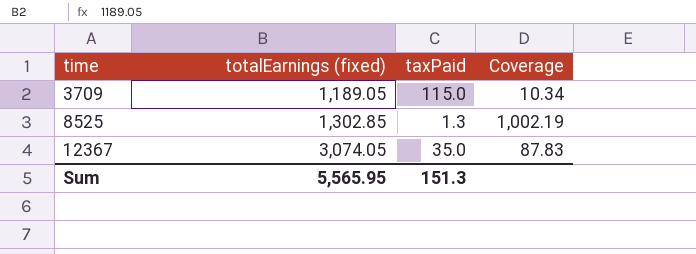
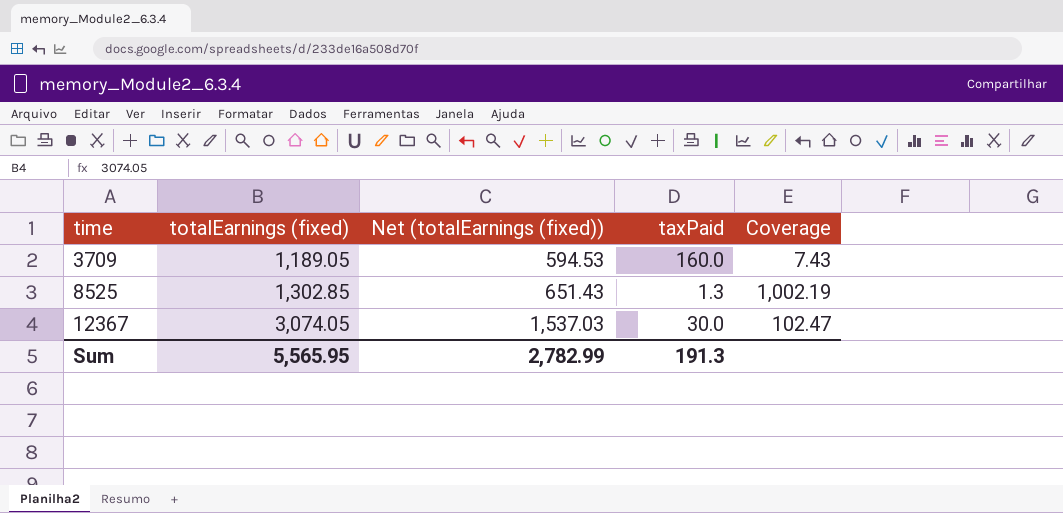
column Net (totalEarnings (fixed)) | formula: none -> [totalEarnings (fixed)] * 0.5
3709 | taxPaid: 115.0 -> 160.0
3709 | Coverage: 10.34 -> 7.43
12367 | taxPaid: 35.0 -> 30.0
12367 | Coverage: 87.83 -> 102.47
Sum | taxPaid: 151.3 -> 191.3

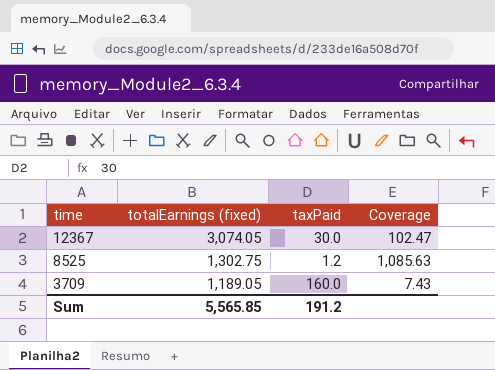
row order: time ascending -> time descending
column Net (totalEarnings (fixed)) | formula: [totalEarnings (fixed)] * 0.5 -> none
8525 | totalEarnings (fixed): 1,302.85 -> 1,302.75
8525 | taxPaid: 1.3 -> 1.2
8525 | Coverage: 1,002.19 -> 1,085.63
Sum | totalEarnings (fixed): 5,565.95 -> 5,565.85
Sum | taxPaid: 191.3 -> 191.2

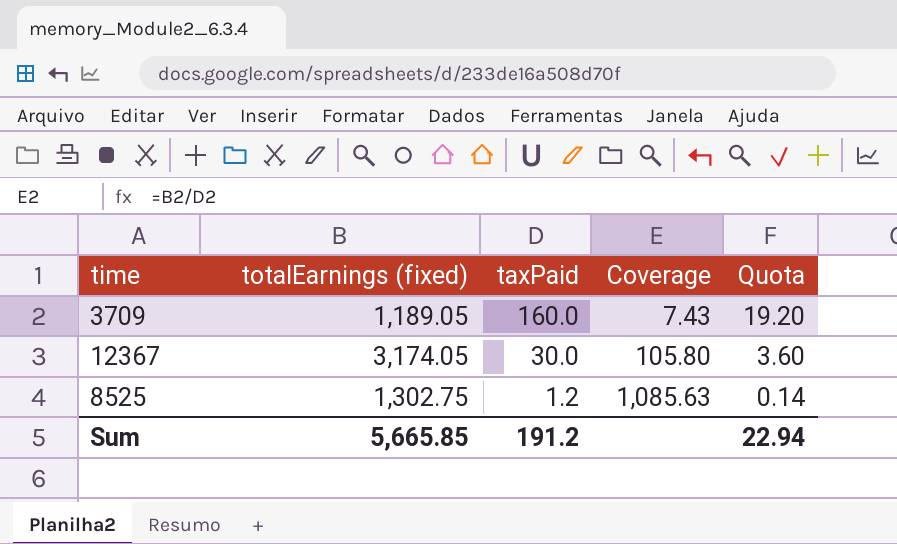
row order: time descending -> taxPaid descending
column Quota | formula: none -> [taxPaid] * 0.12
12367 | totalEarnings (fixed): 3,074.05 -> 3,174.05
12367 | Coverage: 102.47 -> 105.80
Sum | totalEarnings (fixed): 5,565.85 -> 5,665.85

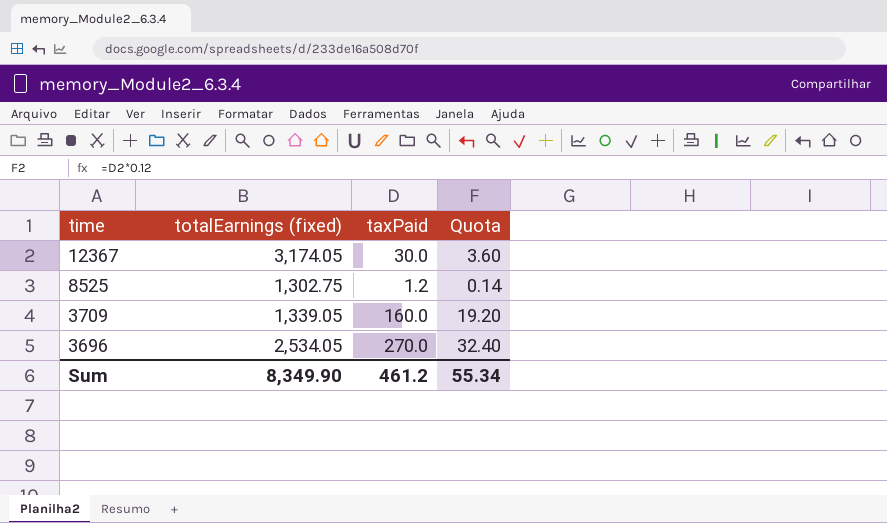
row order: taxPaid descending -> time descending
column Coverage | formula: [totalEarnings (fixed)] / [taxPaid] -> none
3709 | totalEarnings (fixed): 1,189.05 -> 1,339.05
row 3696: none -> 2,534.05 | 270.0 | 32.40
Sum | totalEarnings (fixed): 5,665.85 -> 8,349.90
Sum | taxPaid: 191.2 -> 461.2
Sum | Quota: 22.94 -> 55.34

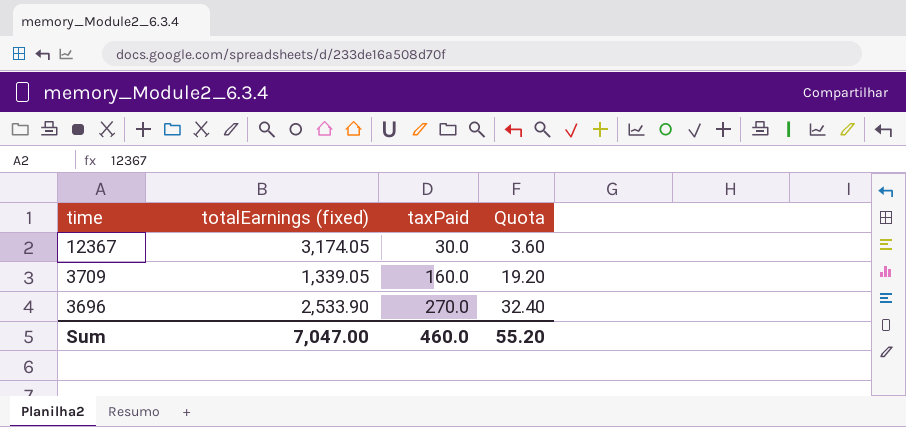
row 8525: 1,302.75 | 1.2 | 0.14 -> none
3696 | totalEarnings (fixed): 2,534.05 -> 2,533.90
Sum | totalEarnings (fixed): 8,349.90 -> 7,047.00
Sum | taxPaid: 461.2 -> 460.0
Sum | Quota: 55.34 -> 55.20

